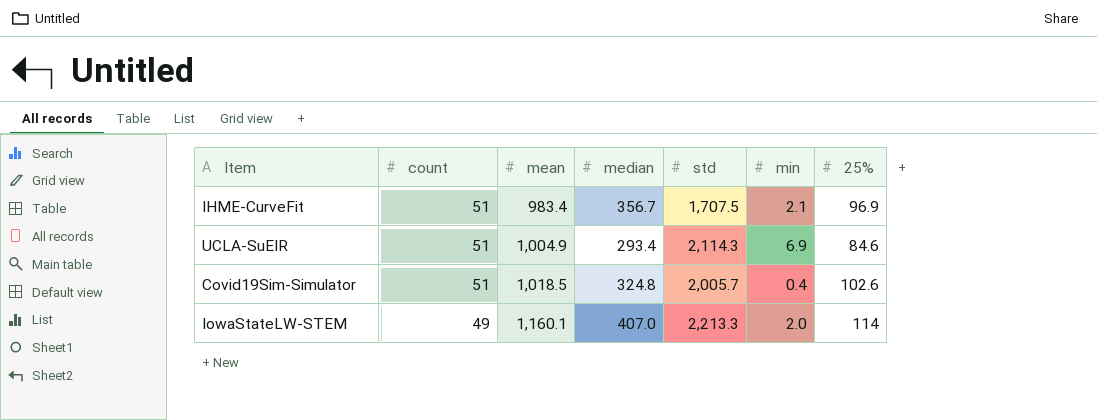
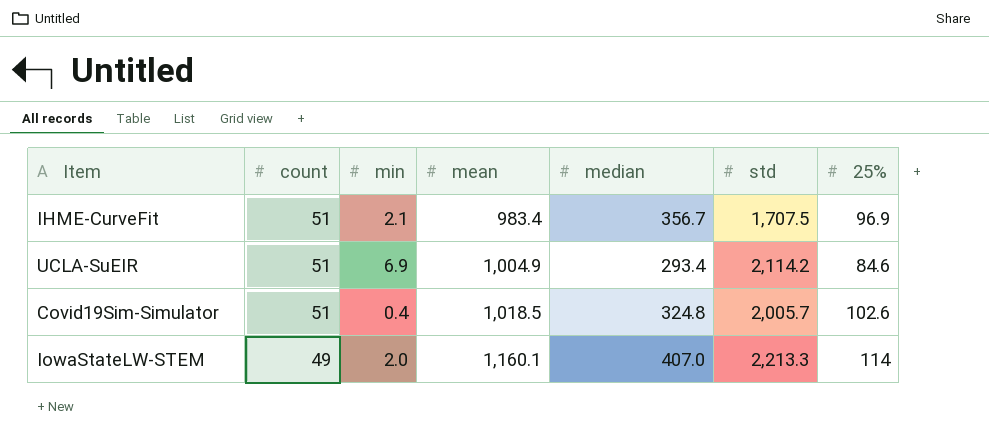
column min | position: 6 -> 3
UCLA-SuEIR | std: 2,114.3 -> 2,114.2

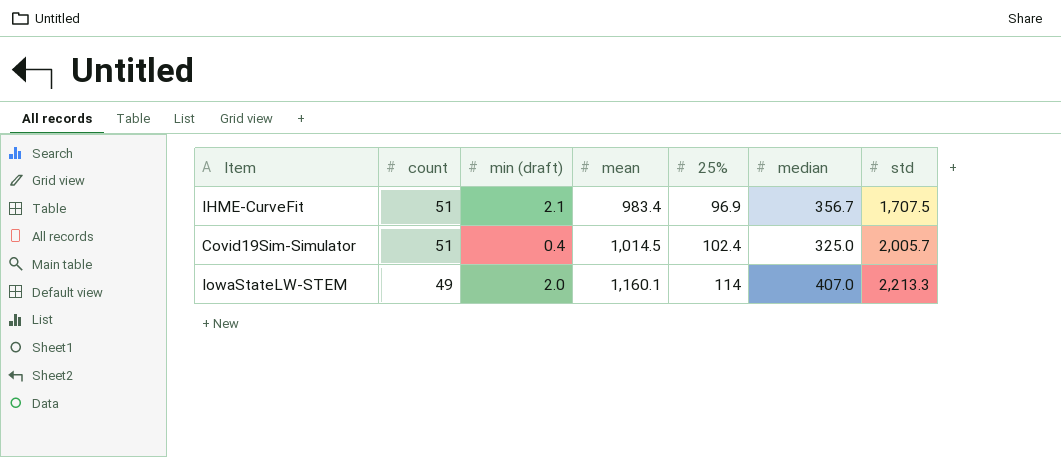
column name: min -> min (draft)
column 25% | position: 7 -> 5
row UCLA-SuEIR: 51 | 6.9 | 1,004.9 | 293.4 | 2,114.2 | 84.6 -> none
Covid19Sim-Simulator | mean: 1,018.5 -> 1,014.5
Covid19Sim-Simulator | 25%: 102.6 -> 102.4
Covid19Sim-Simulator | median: 324.8 -> 325.0

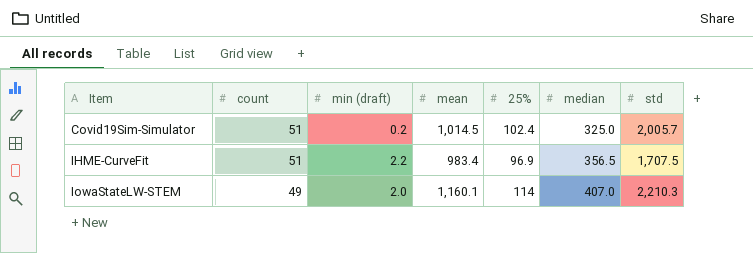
row order: count descending -> Item ascending
Covid19Sim-Simulator | min (draft): 0.4 -> 0.2
IHME-CurveFit | min (draft): 2.1 -> 2.2
IHME-CurveFit | median: 356.7 -> 356.5
IowaStateLW-STEM | std: 2,213.3 -> 2,210.3

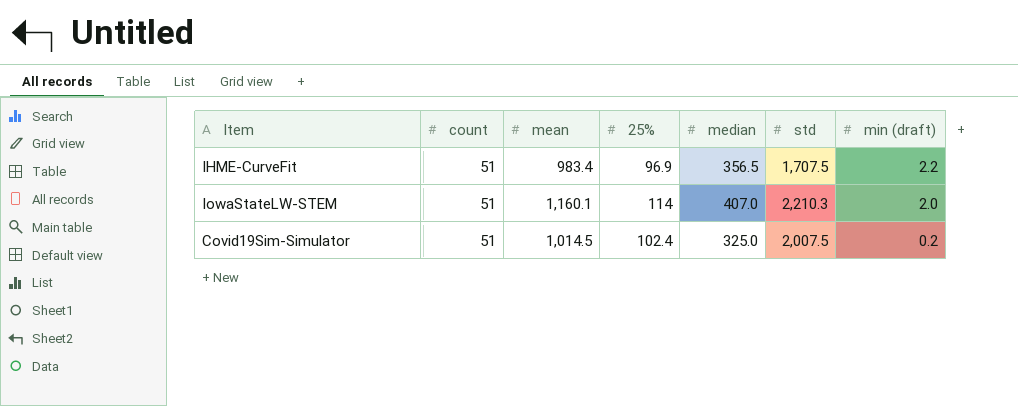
row order: Item ascending -> min (draft) descending
column min (draft) | position: 3 -> 7
IowaStateLW-STEM | count: 49 -> 51
Covid19Sim-Simulator | std: 2,005.7 -> 2,007.5

